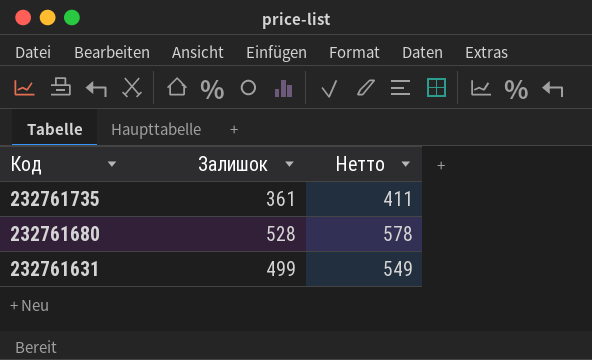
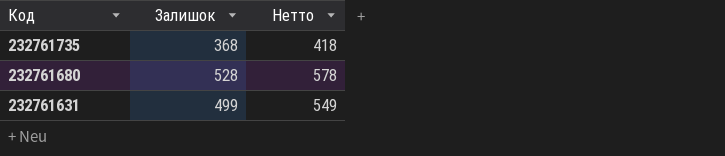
232761735 | Залишок: 361 -> 368
232761735 | Нетто: 411 -> 418

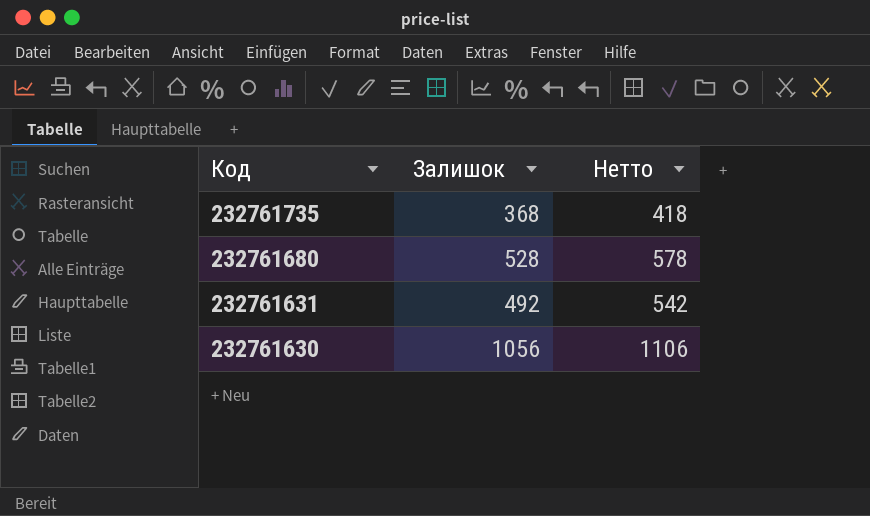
232761631 | Залишок: 499 -> 492
232761631 | Нетто: 549 -> 542
row 232761630: none -> 1056 | 1106

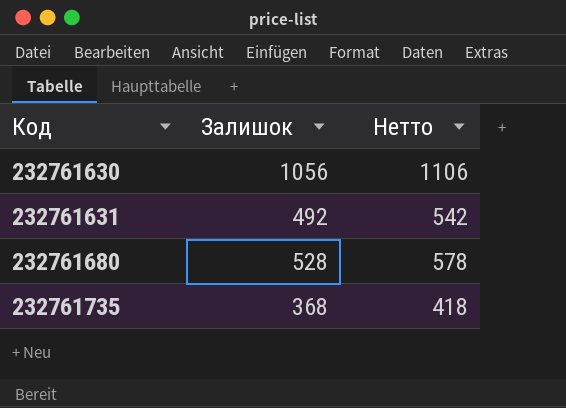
row order: Код descending -> Код ascending

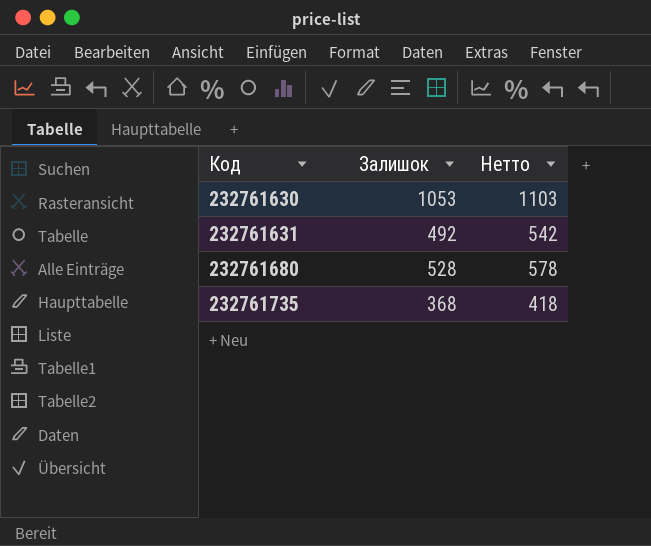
232761630 | Залишок: 1056 -> 1053
232761630 | Нетто: 1106 -> 1103

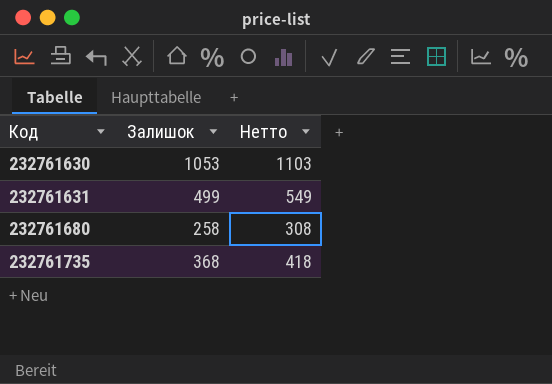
232761631 | Залишок: 492 -> 499
232761631 | Нетто: 542 -> 549
232761680 | Залишок: 528 -> 258
232761680 | Нетто: 578 -> 308

